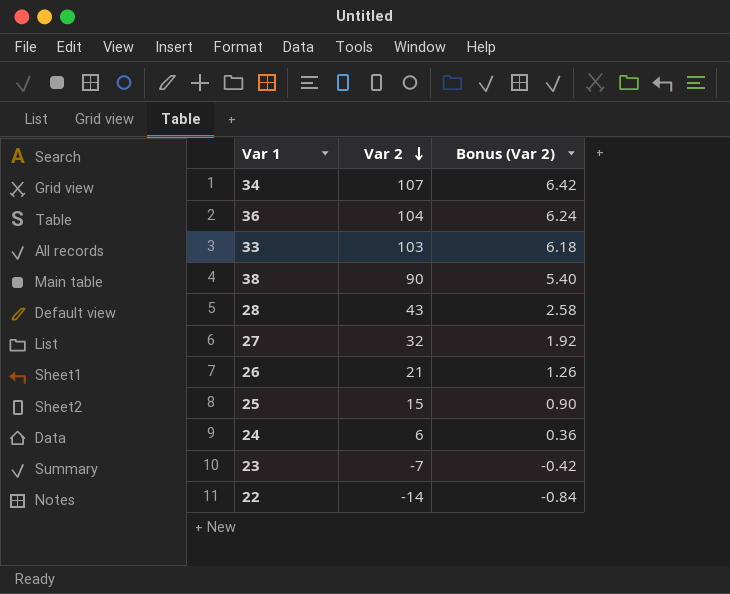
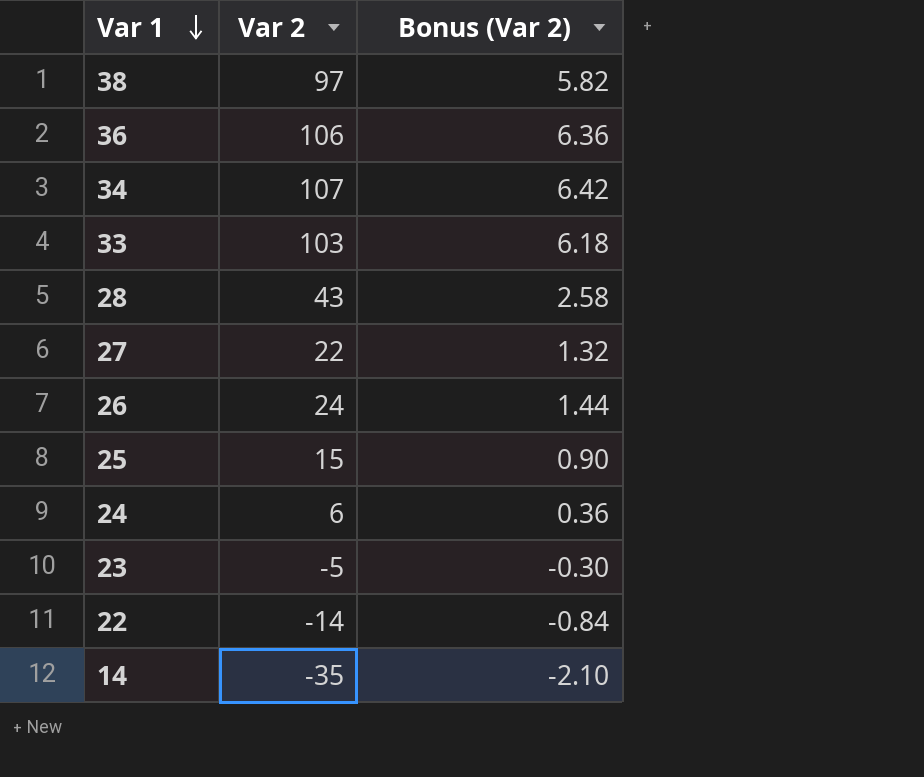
row order: Var 2 descending -> Var 1 descending
38 | Var 2: 90 -> 97
38 | Bonus (Var 2): 5.40 -> 5.82
36 | Var 2: 104 -> 106
36 | Bonus (Var 2): 6.24 -> 6.36
27 | Var 2: 32 -> 22
27 | Bonus (Var 2): 1.92 -> 1.32
26 | Var 2: 21 -> 24
26 | Bonus (Var 2): 1.26 -> 1.44
23 | Var 2: -7 -> -5
23 | Bonus (Var 2): -0.42 -> -0.30
row 14: none -> -35 | -2.10

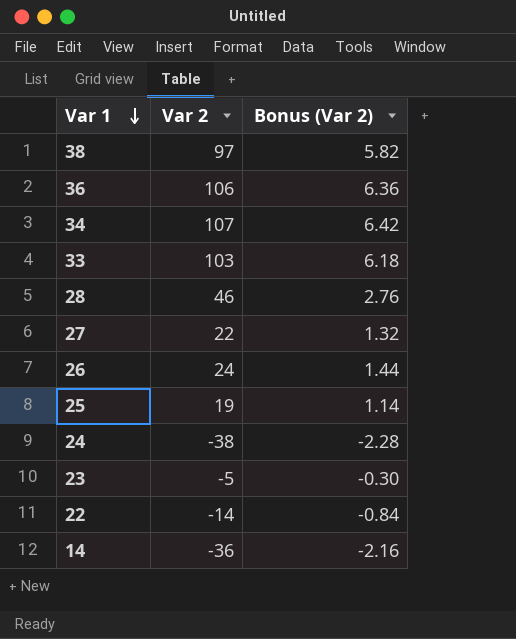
28 | Var 2: 43 -> 46
28 | Bonus (Var 2): 2.58 -> 2.76
25 | Var 2: 15 -> 19
25 | Bonus (Var 2): 0.90 -> 1.14
24 | Var 2: 6 -> -38
24 | Bonus (Var 2): 0.36 -> -2.28
14 | Var 2: -35 -> -36
14 | Bonus (Var 2): -2.10 -> -2.16

